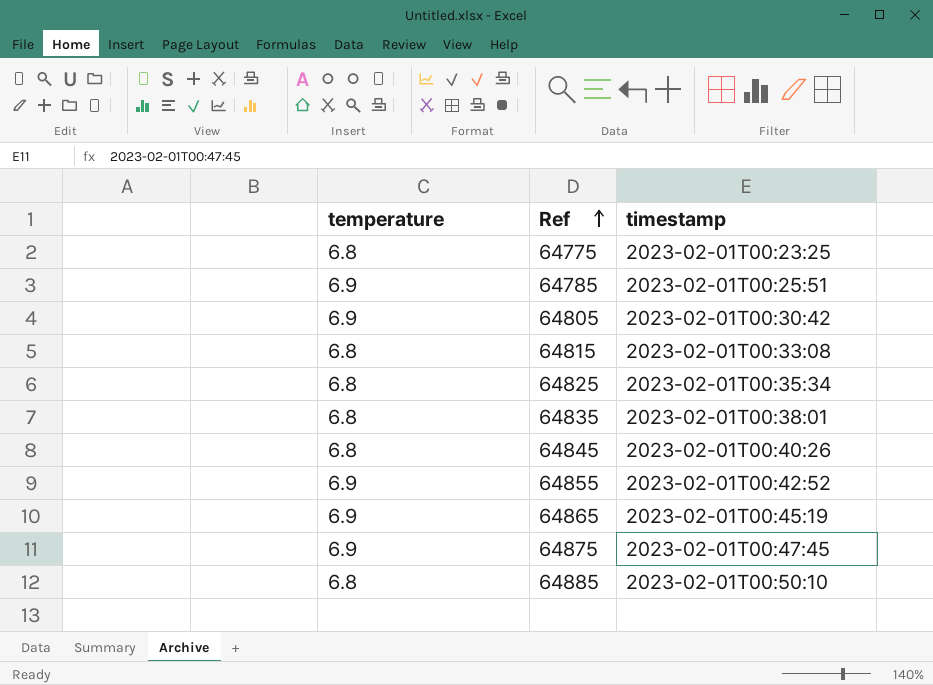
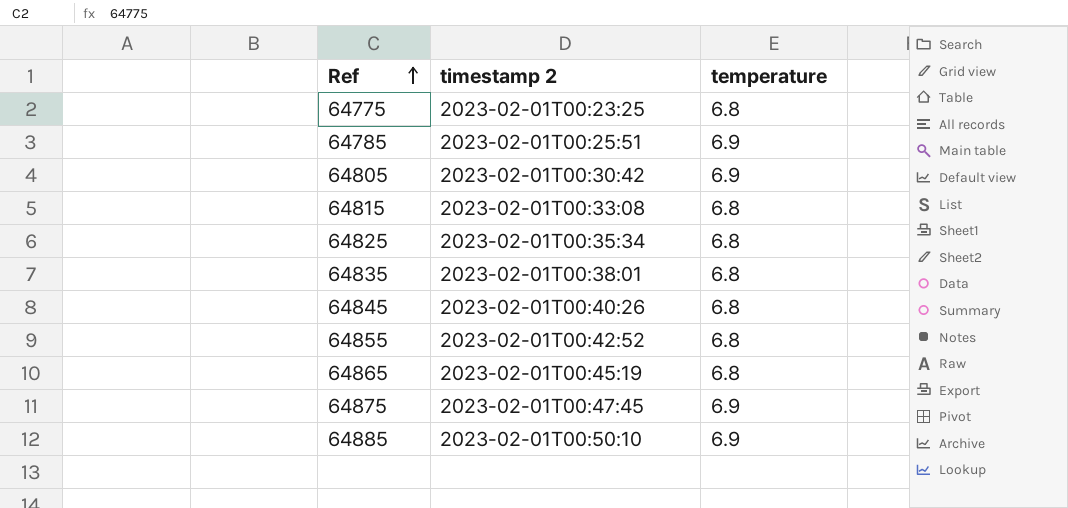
column name: timestamp -> timestamp 2
column temperature | position: 1 -> 3
64855 | temperature: 6.9 -> 6.8
64865 | temperature: 6.9 -> 6.8
64885 | temperature: 6.8 -> 6.9

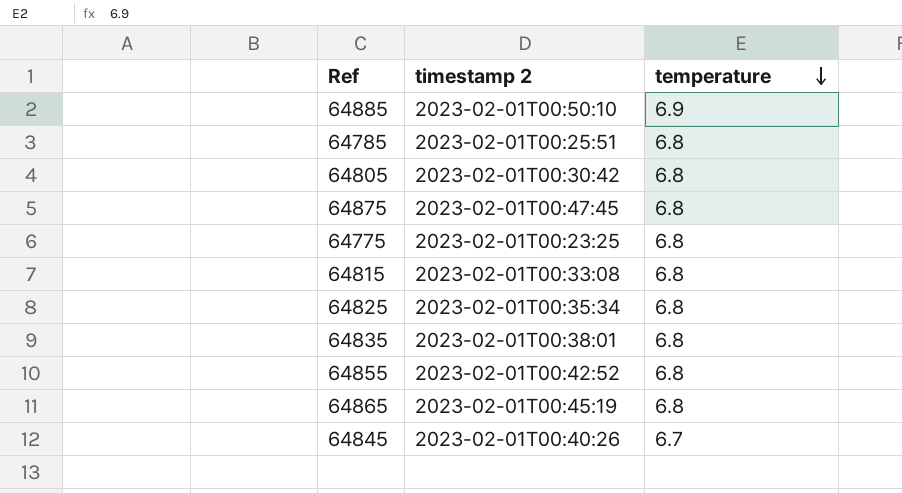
row order: Ref ascending -> temperature descending
64785 | temperature: 6.9 -> 6.8
64805 | temperature: 6.9 -> 6.8
64875 | temperature: 6.9 -> 6.8
64845 | temperature: 6.8 -> 6.7

